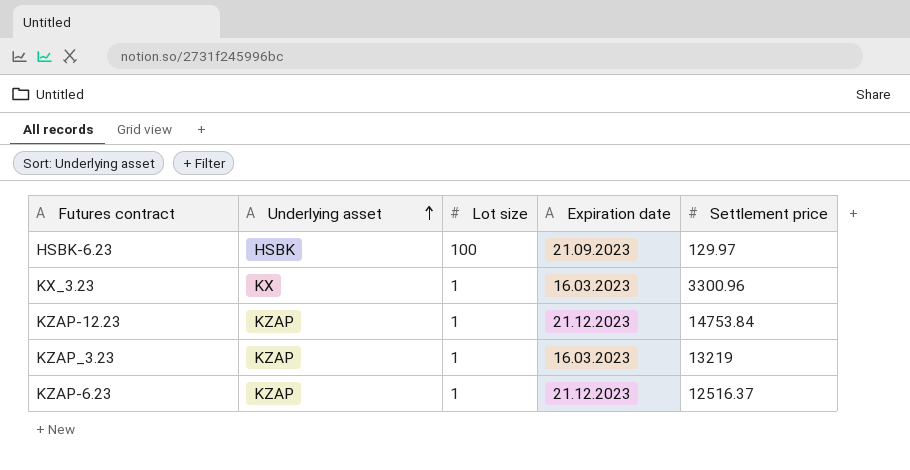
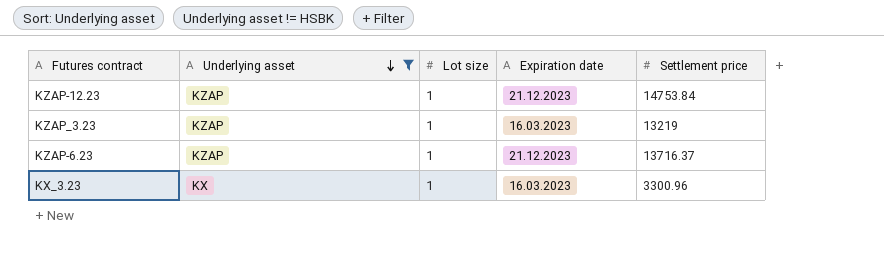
filter: none -> Underlying asset != HSBK
row order: Underlying asset ascending -> Underlying asset descending
KZAP-6.23 | Settlement price: 12516.37 -> 13716.37

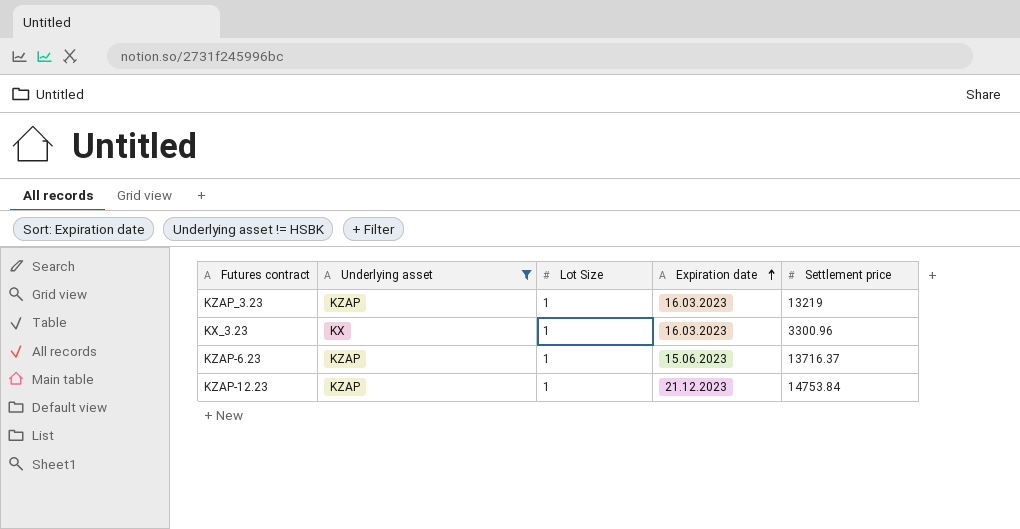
row order: Underlying asset descending -> Expiration date ascending
column name: Lot size -> Lot Size
KZAP-6.23 | Expiration date: 21.12.2023 -> 15.06.2023

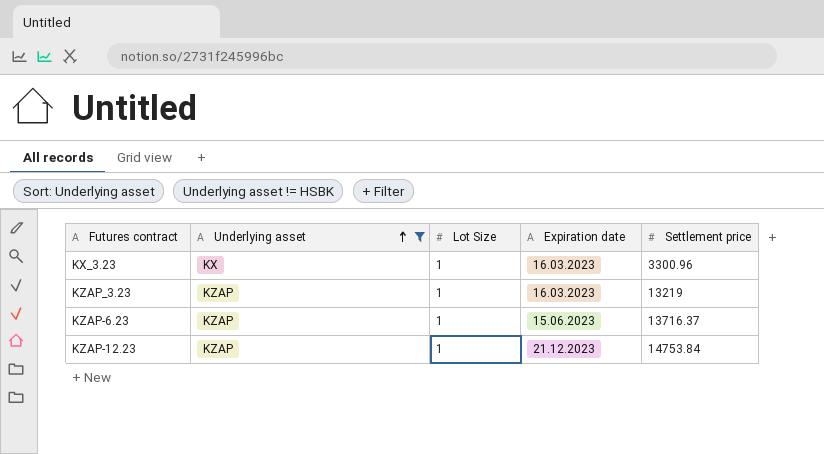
row order: Expiration date ascending -> Underlying asset ascending

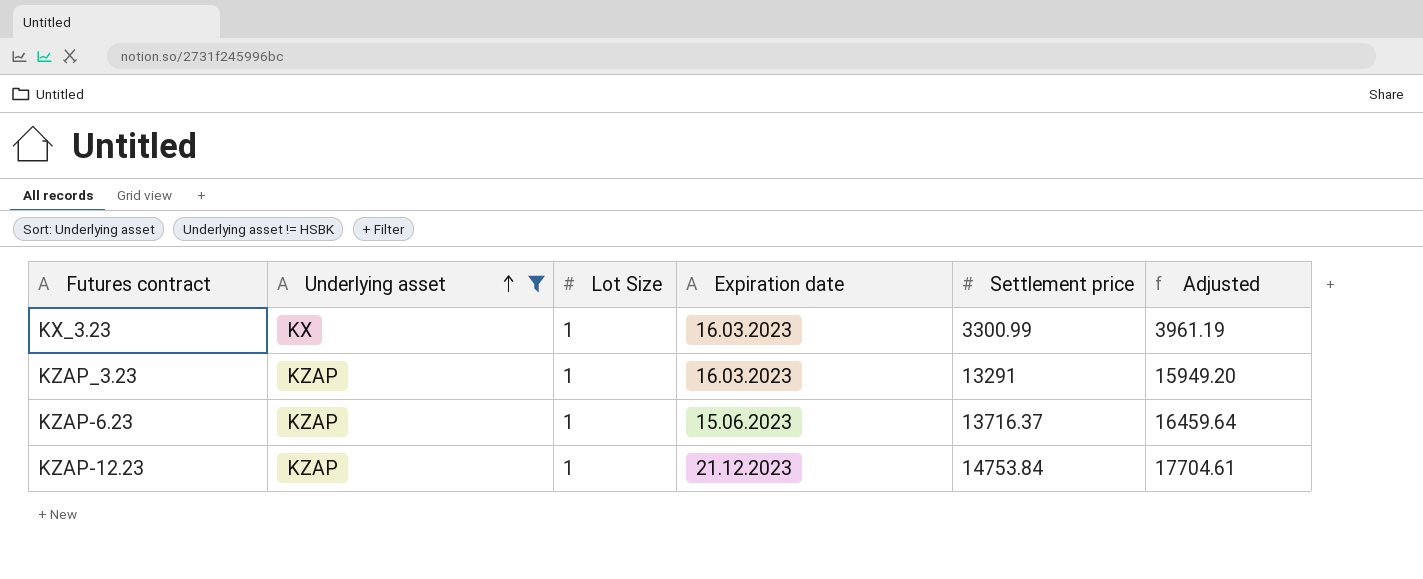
column Adjusted | formula: none -> [Settlement price] * 1.2
KX_3.23 | Settlement price: 3300.96 -> 3300.99
KZAP_3.23 | Settlement price: 13219 -> 13291

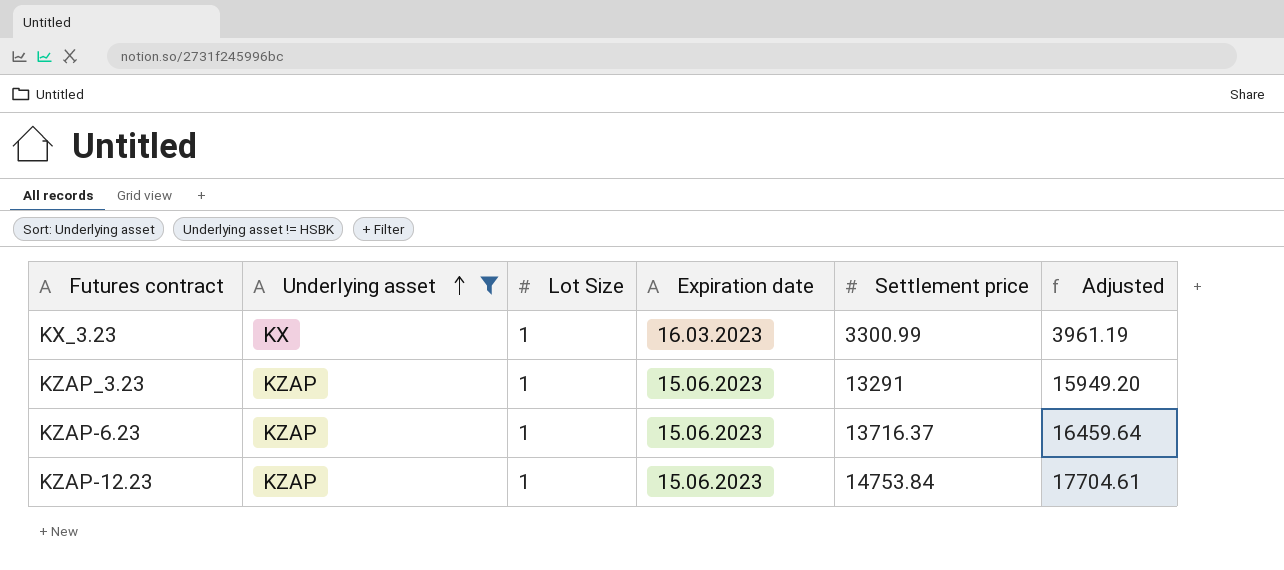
KZAP_3.23 | Expiration date: 16.03.2023 -> 15.06.2023
KZAP-12.23 | Expiration date: 21.12.2023 -> 15.06.2023

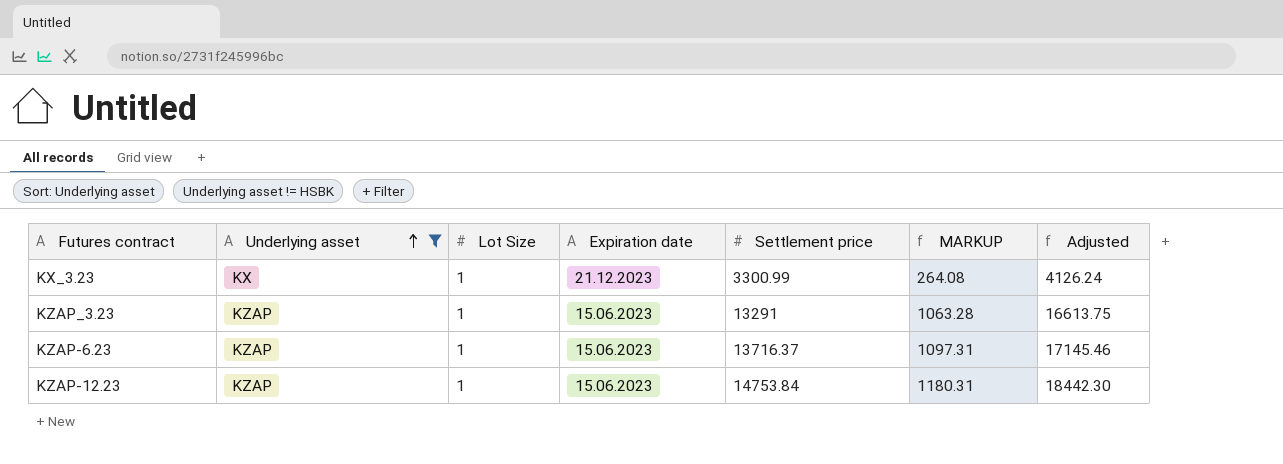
column MARKUP | formula: none -> [Settlement price] * 0.08
column Adjusted | formula: [Settlement price] * 1.2 -> [Settlement price] * 1.25
KX_3.23 | Expiration date: 16.03.2023 -> 21.12.2023

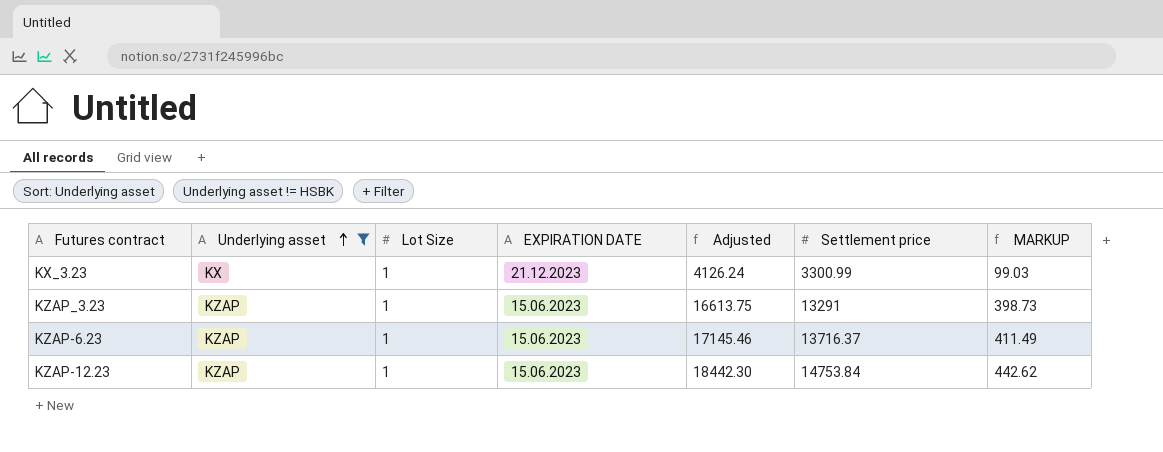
column name: Expiration date -> EXPIRATION DATE
column Adjusted | position: 7 -> 5
column MARKUP | formula: [Settlement price] * 0.08 -> [Settlement price] * 0.03

